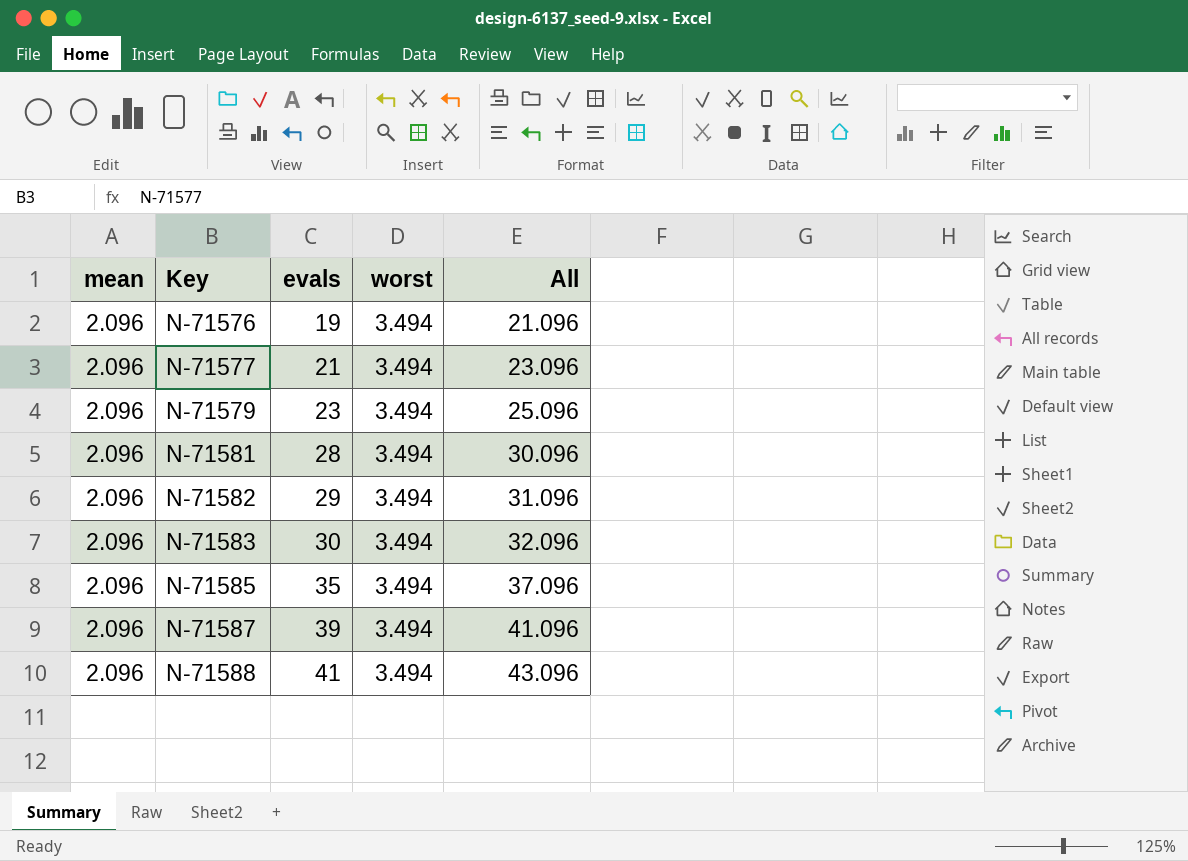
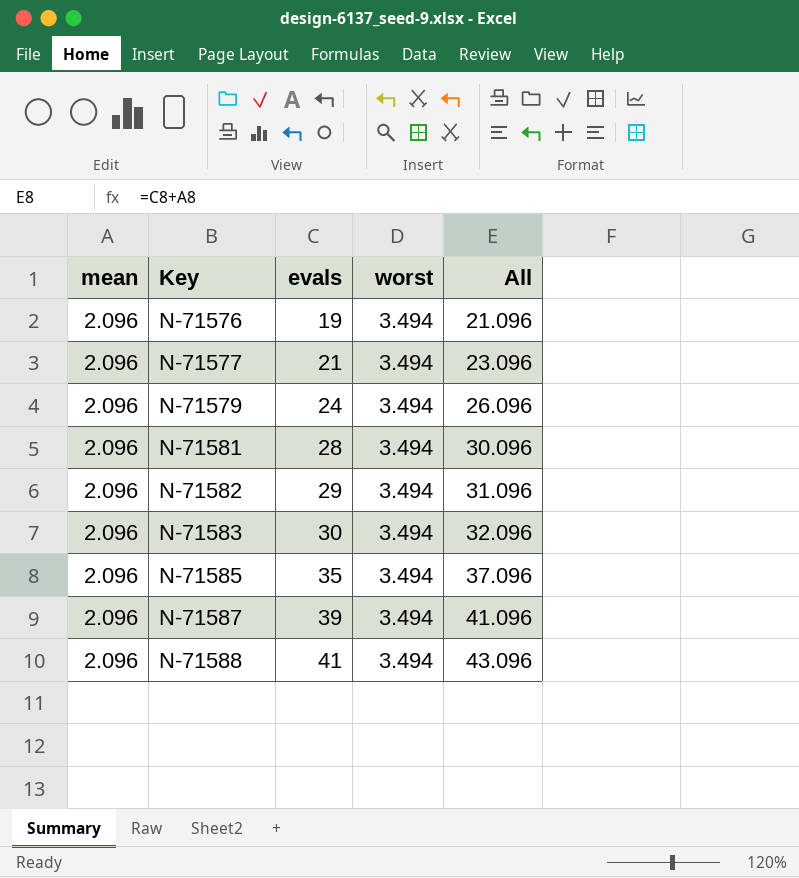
N-71579 | evals: 23 -> 24
N-71579 | All: 25.096 -> 26.096

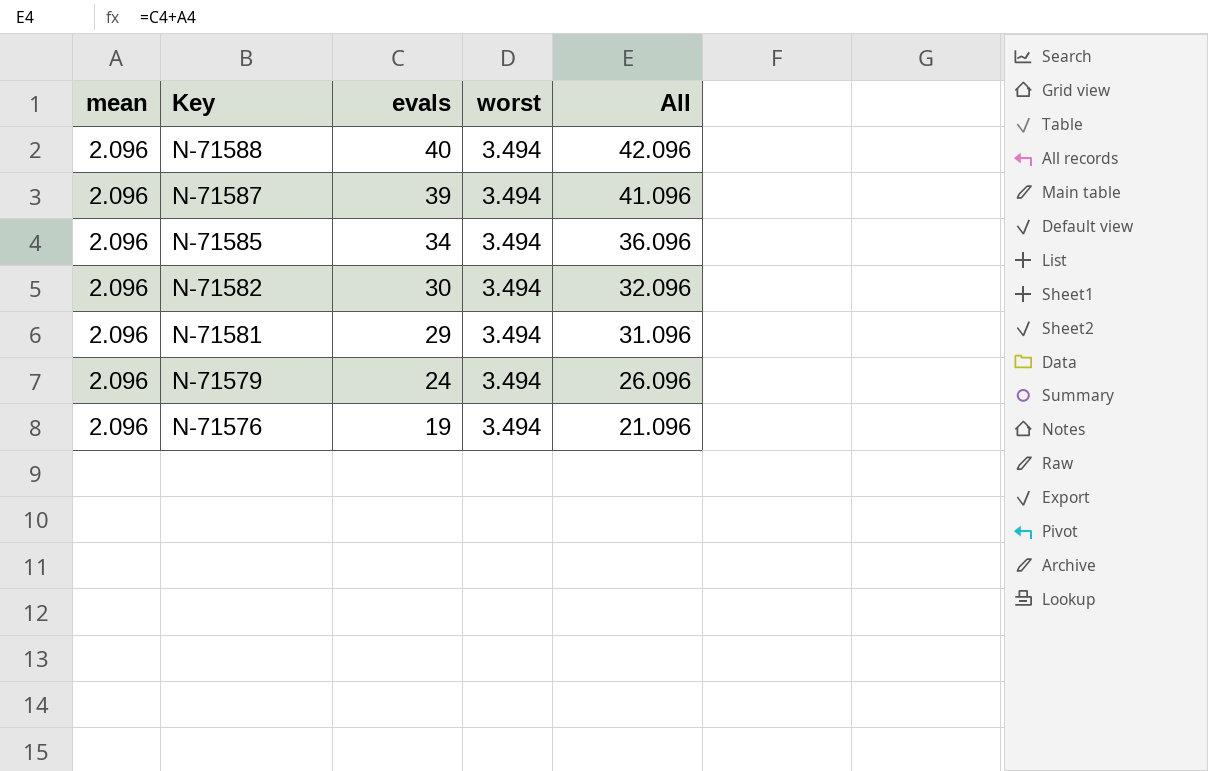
row order: Key ascending -> Key descending
row N-71577: 2.096 | 21 | 3.494 | 23.096 -> none
row N-71583: 2.096 | 30 | 3.494 | 32.096 -> none
N-71588 | evals: 41 -> 40
N-71588 | All: 43.096 -> 42.096
N-71585 | evals: 35 -> 34
N-71585 | All: 37.096 -> 36.096
N-71582 | evals: 29 -> 30
N-71582 | All: 31.096 -> 32.096
N-71581 | evals: 28 -> 29
N-71581 | All: 30.096 -> 31.096

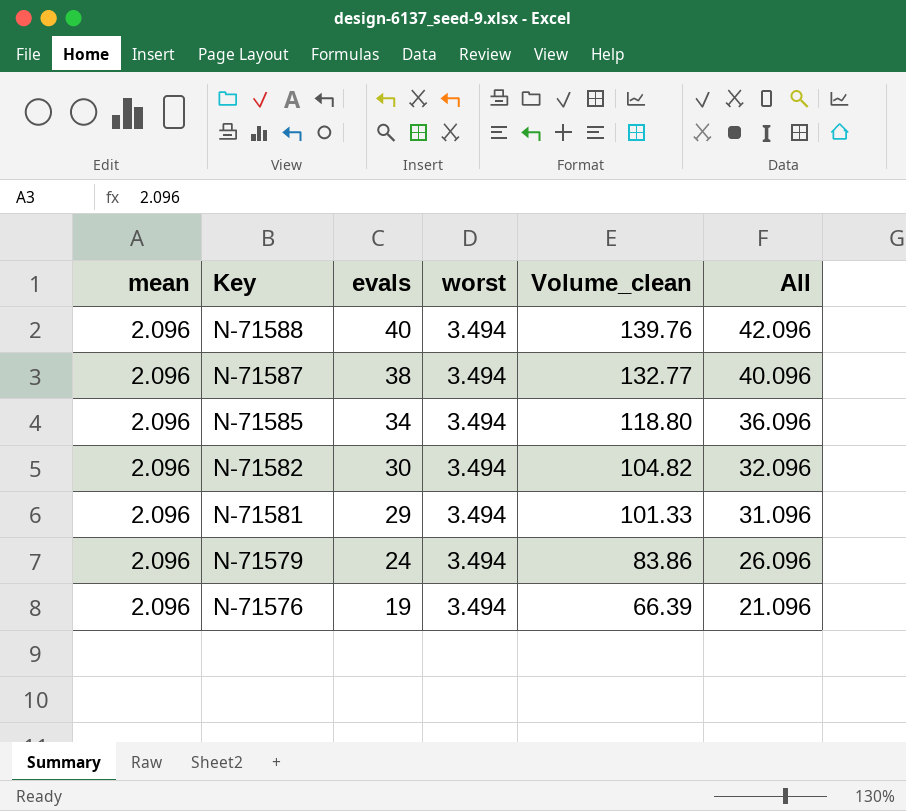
column Volume_clean | formula: none -> [evals] * [worst]
N-71587 | evals: 39 -> 38
N-71587 | All: 41.096 -> 40.096

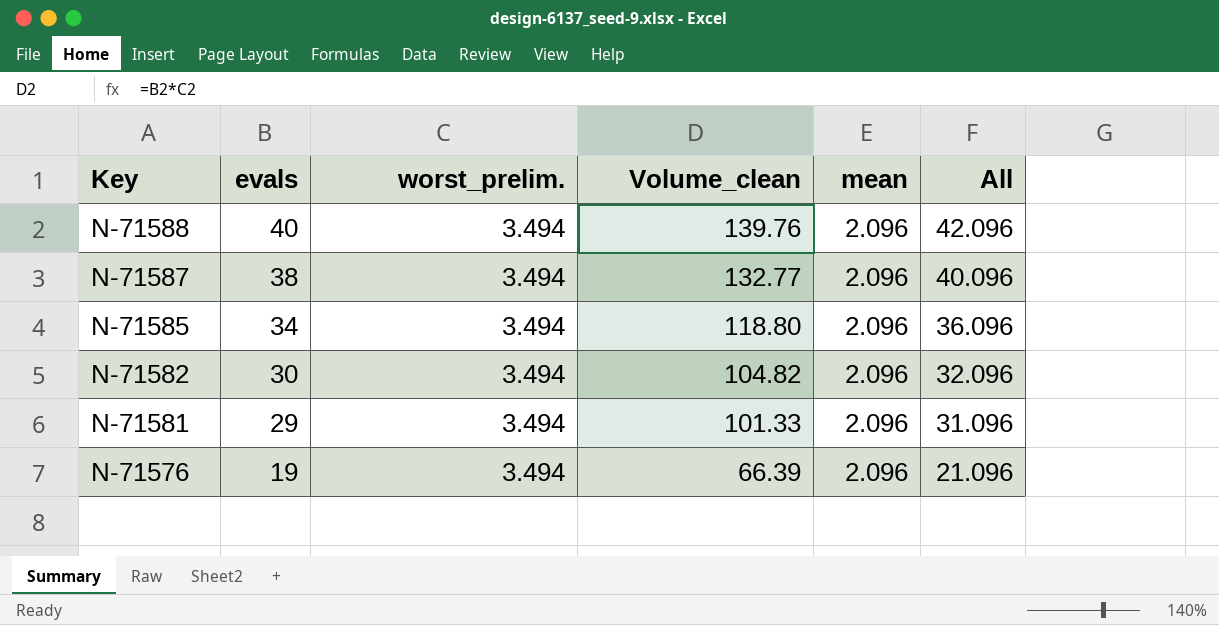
column name: worst -> worst_prelim.
column mean | position: 1 -> 5
row N-71579: 2.096 | 24 | 3.494 | 83.86 | 26.096 -> none

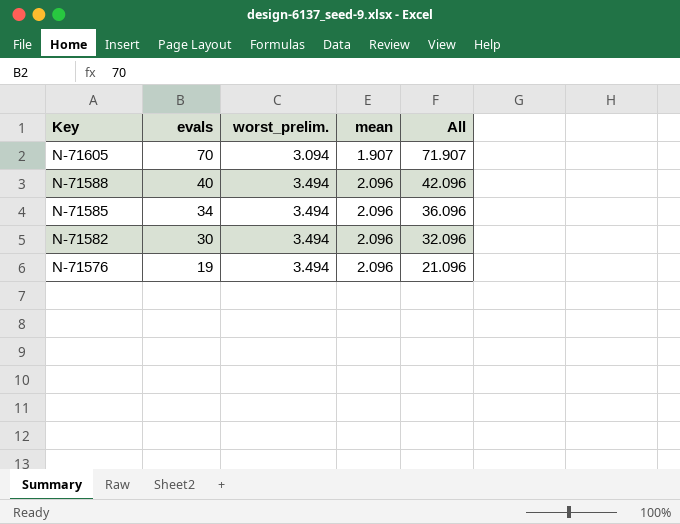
column Volume_clean | formula: [evals] * [worst_prelim.] -> none
row N-71587: 38 | 3.494 | 132.77 | 2.096 | 40.096 -> none
row N-71581: 29 | 3.494 | 101.33 | 2.096 | 31.096 -> none
row N-71605: none -> 70 | 3.094 | 1.907 | 71.907

